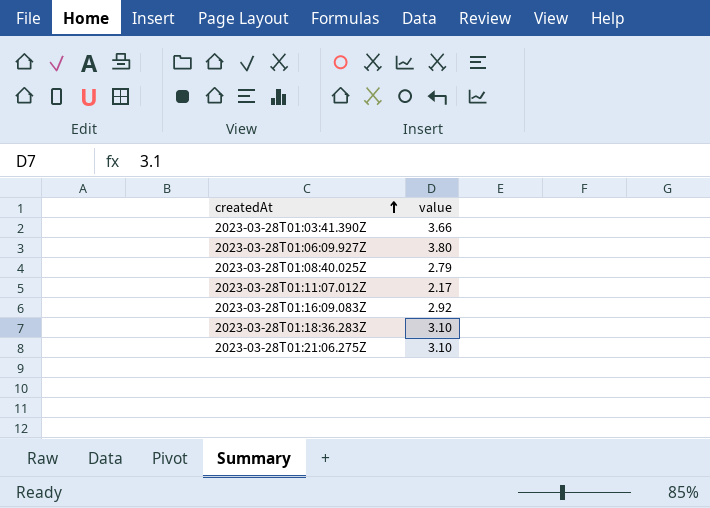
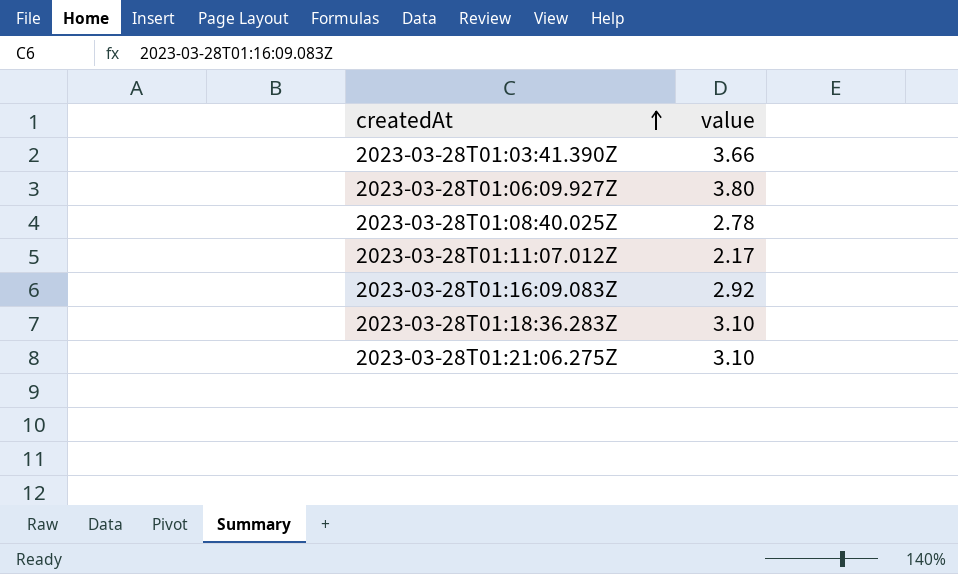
2023-03-28T01:08:40.025Z | value: 2.79 -> 2.78

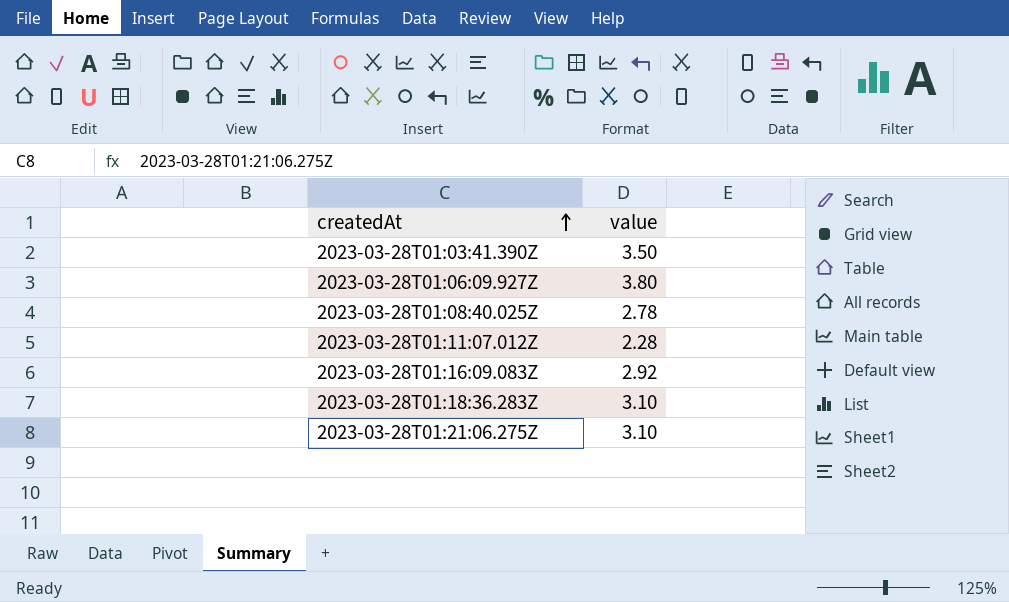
2023-03-28T01:03:41.390Z | value: 3.66 -> 3.50
2023-03-28T01:11:07.012Z | value: 2.17 -> 2.28

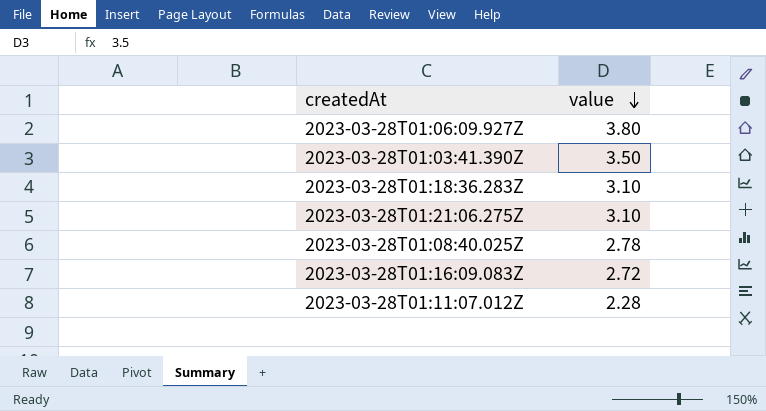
row order: createdAt ascending -> value descending
2023-03-28T01:16:09.083Z | value: 2.92 -> 2.72

